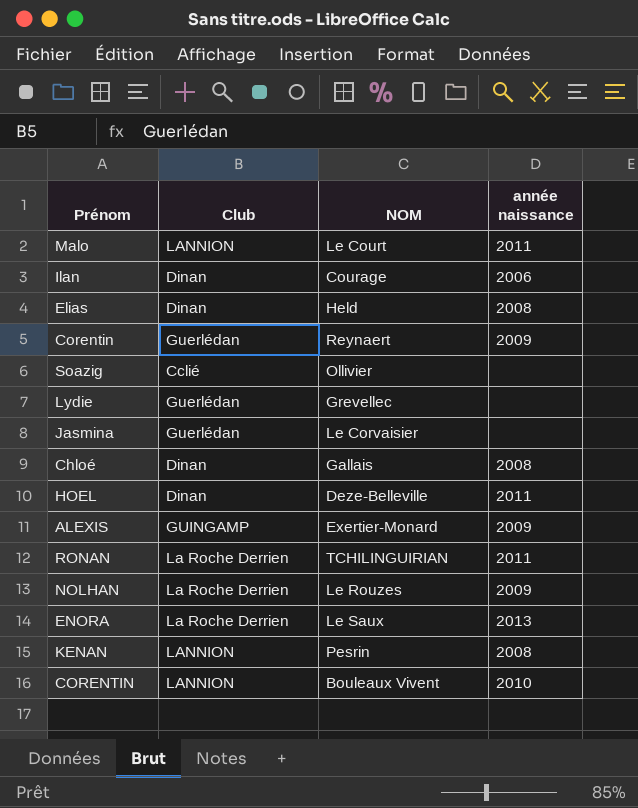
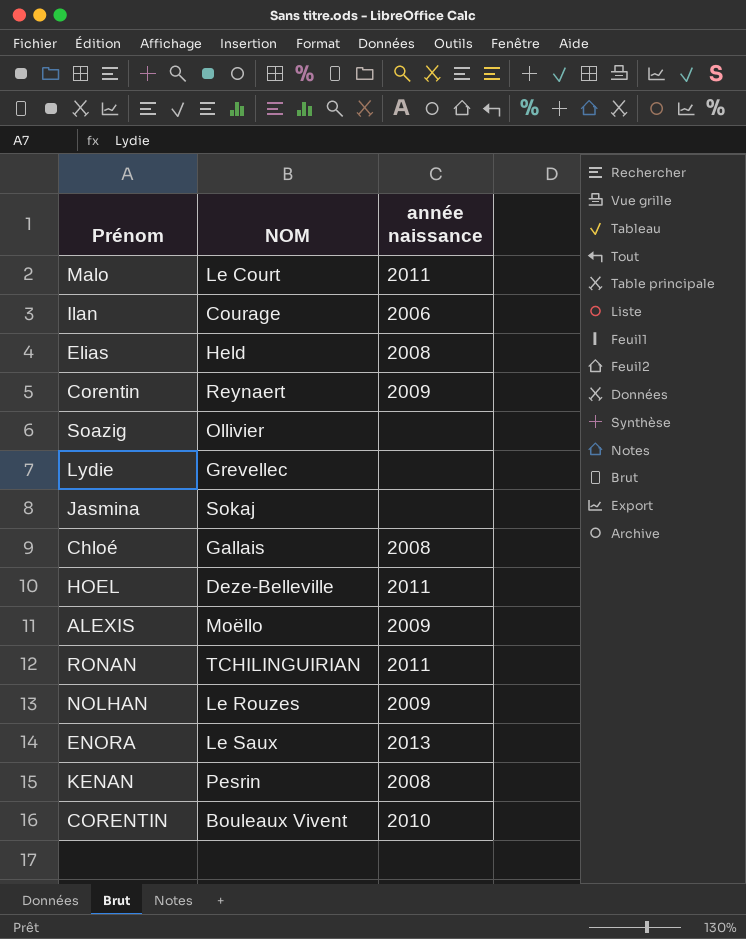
column Club | position: 2 -> none
Jasmina | NOM: Le Corvaisier -> Sokaj
ALEXIS | NOM: Exertier-Monard -> Moëllo

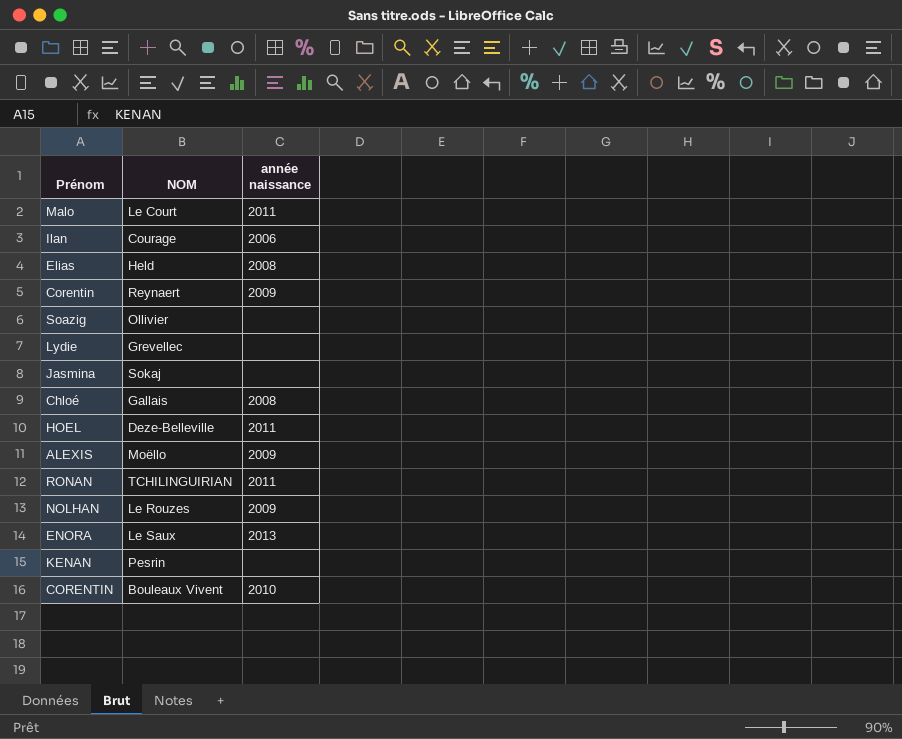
KENAN | année naissance: 2008 -> none

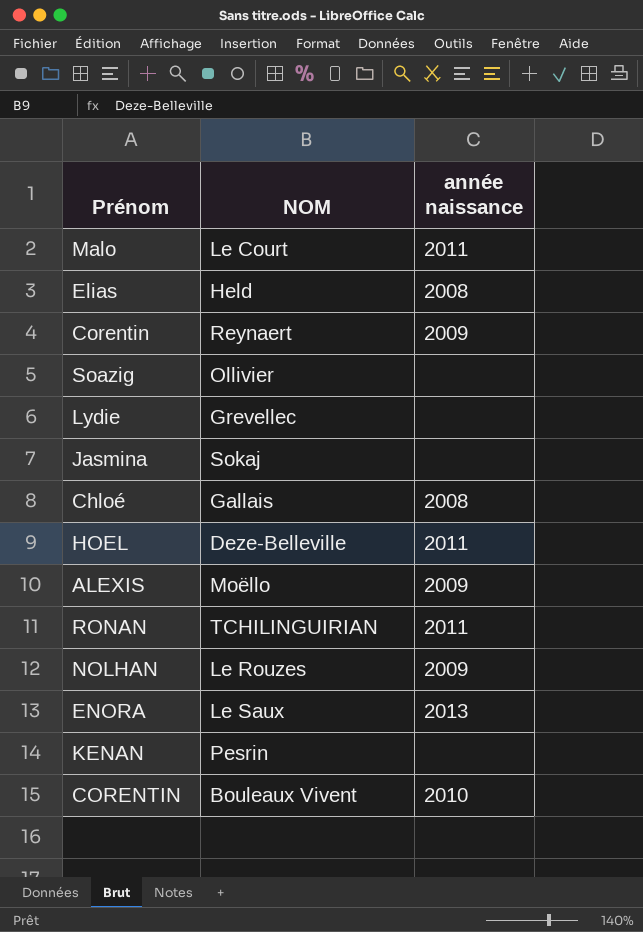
row Ilan: Courage | 2006 -> none

